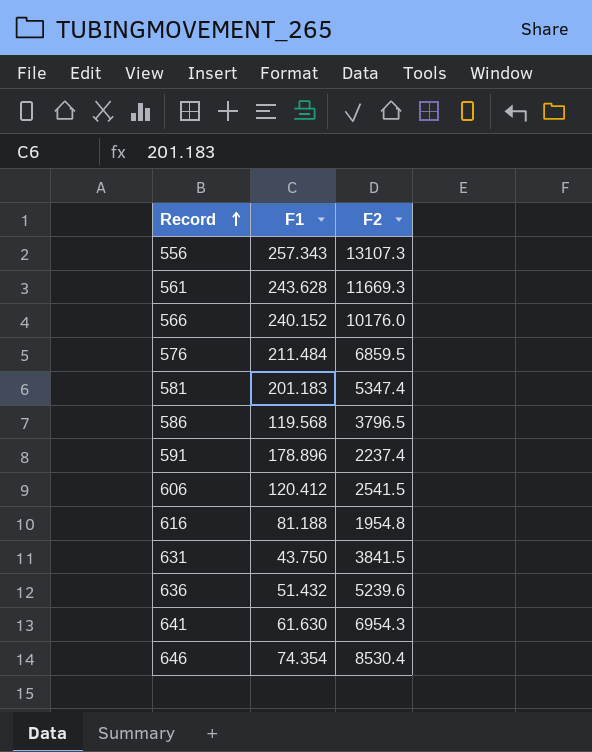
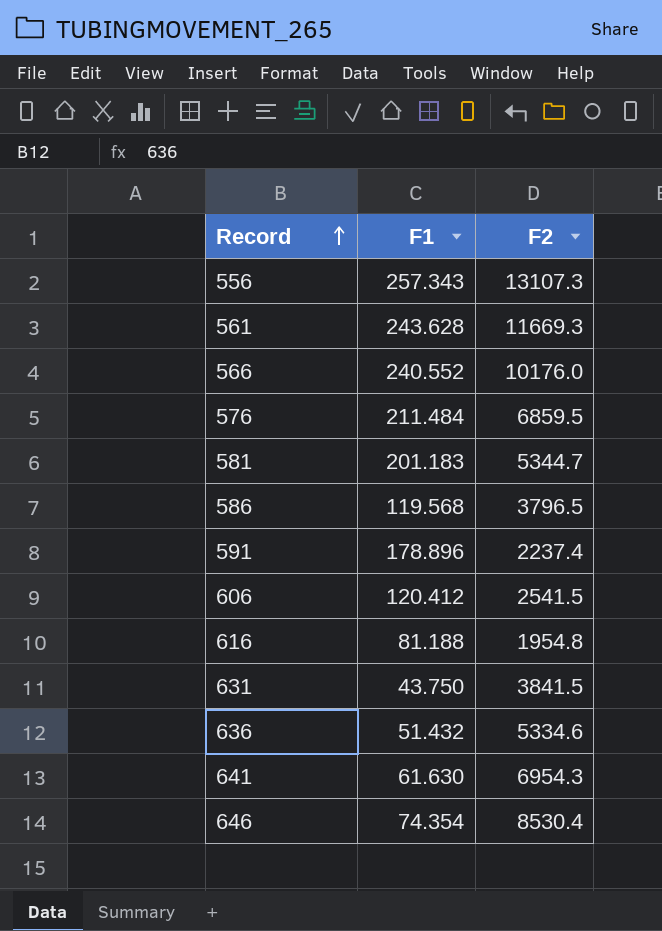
566 | F1: 240.152 -> 240.552
581 | F2: 5347.4 -> 5344.7
636 | F2: 5239.6 -> 5334.6

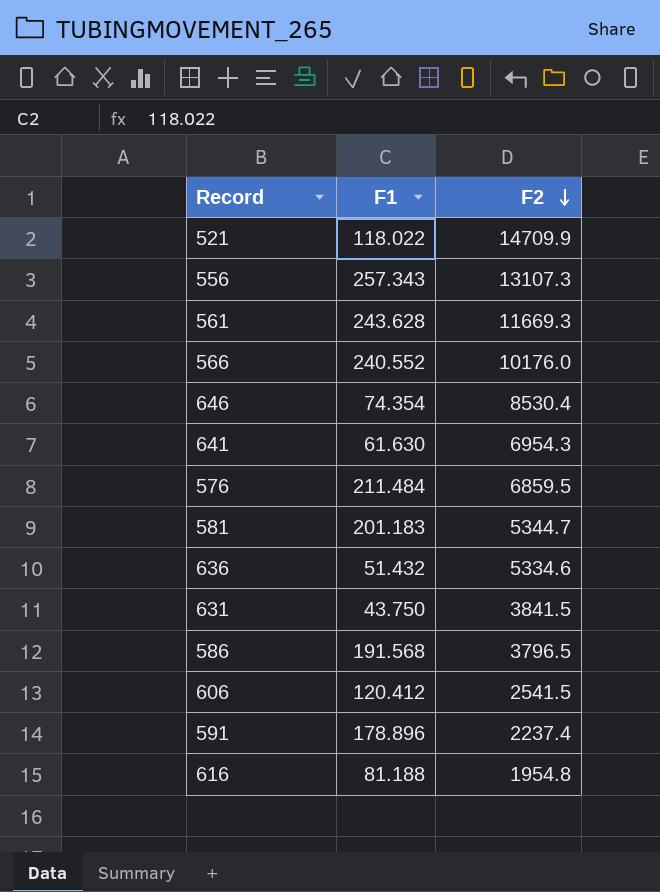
row order: Record ascending -> F2 descending
row 521: none -> 118.022 | 14709.9
586 | F1: 119.568 -> 191.568

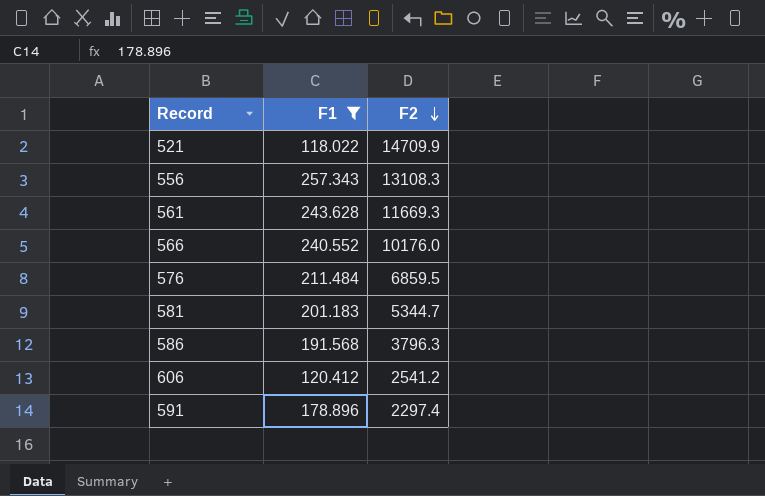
filter: none -> F1 >= 118.022
556 | F2: 13107.3 -> 13108.3
586 | F2: 3796.5 -> 3796.3
606 | F2: 2541.5 -> 2541.2
591 | F2: 2237.4 -> 2297.4

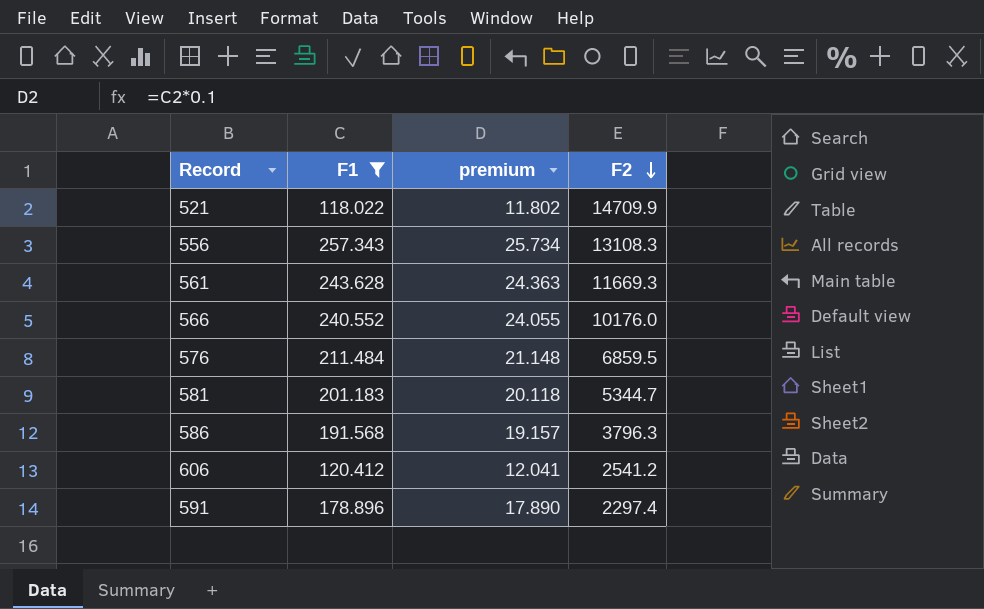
column premium | formula: none -> [F1] * 0.1

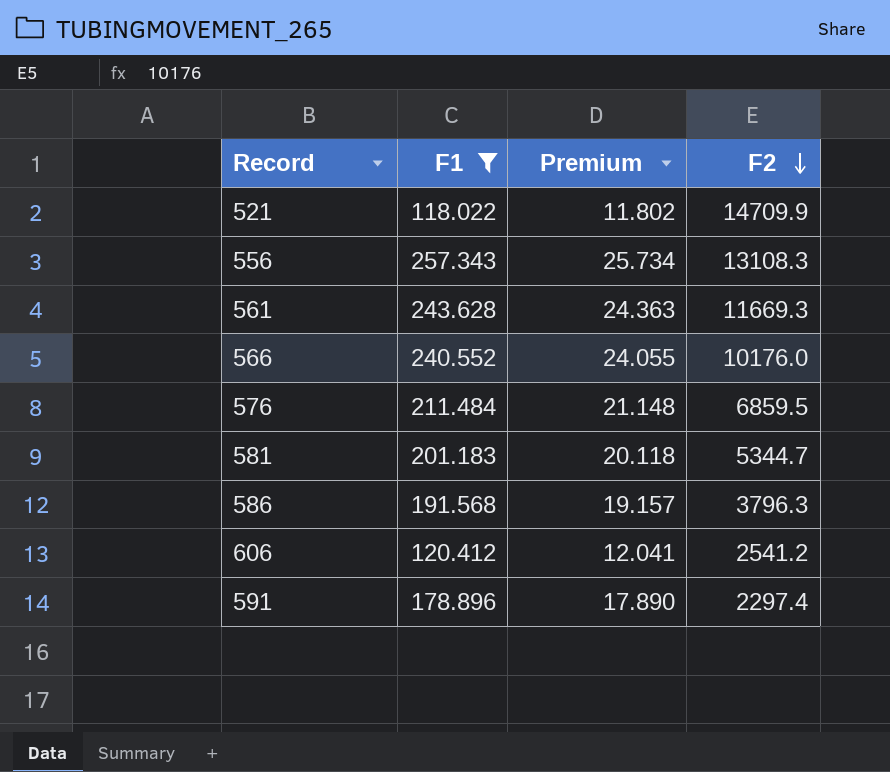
column name: premium -> Premium

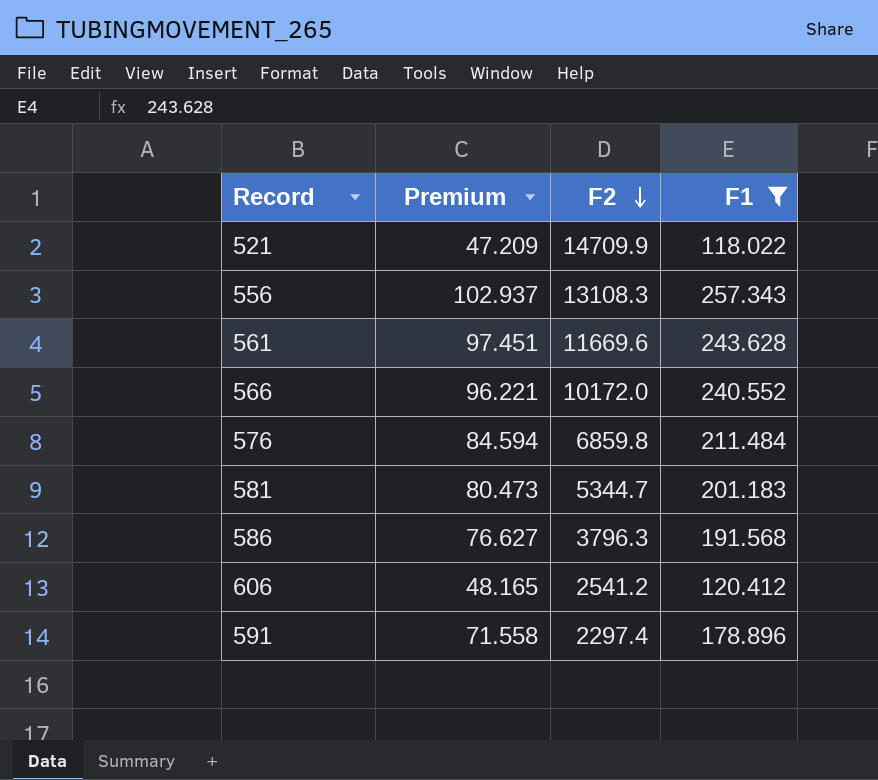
column Premium | formula: [F1] * 0.1 -> [F1] * 0.4
column F1 | position: 2 -> 4
561 | F2: 11669.3 -> 11669.6
566 | F2: 10176.0 -> 10172.0
576 | F2: 6859.5 -> 6859.8

